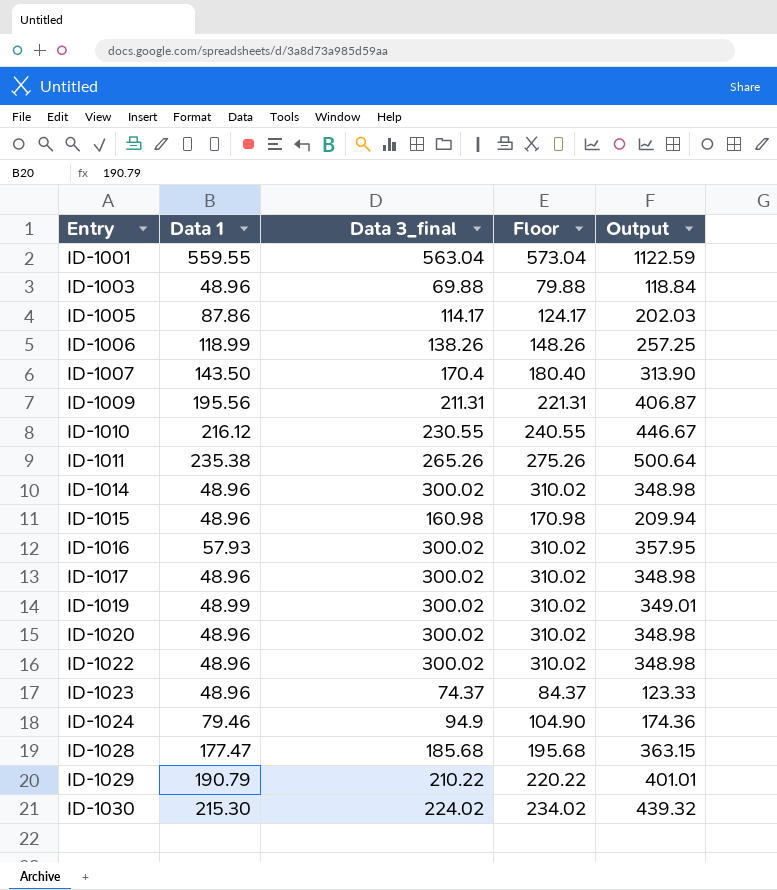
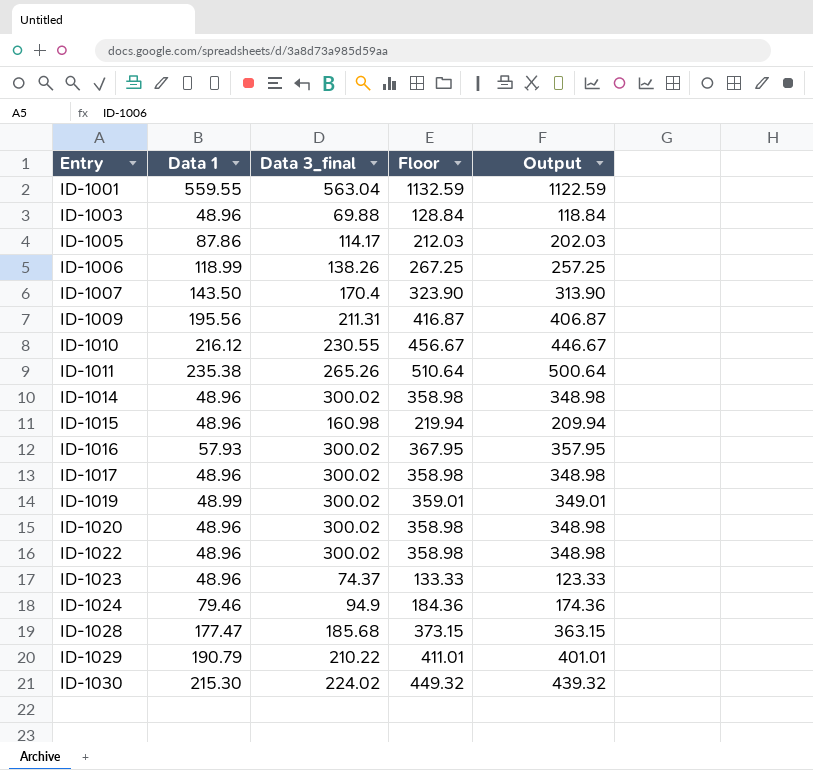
column Floor | formula: [Data 3_final] + 10 -> [Output] + 10

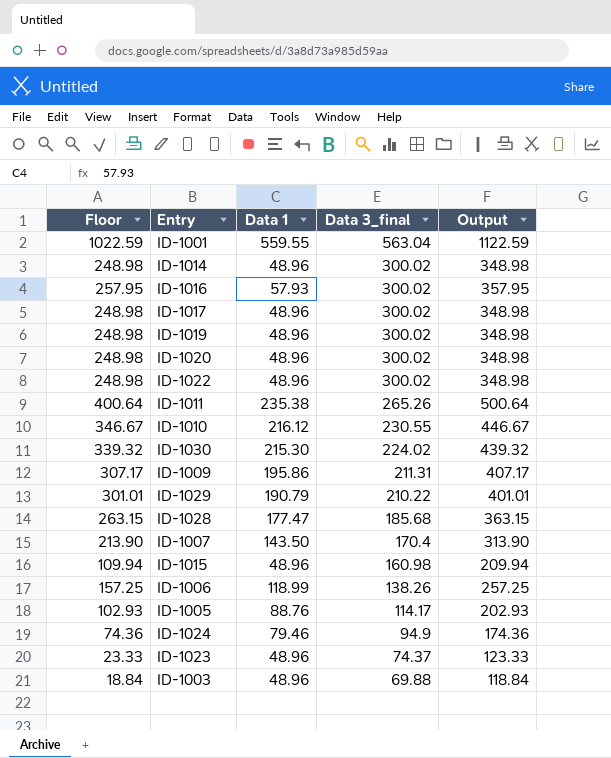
row order: Entry ascending -> Data 3_final descending
column Floor | formula: [Output] + 10 -> [Output] - 100
column Floor | position: 4 -> 1
ID-1019 | Data 1: 48.99 -> 48.96
ID-1019 | Output: 349.01 -> 348.98
ID-1009 | Data 1: 195.56 -> 195.86
ID-1009 | Output: 406.87 -> 407.17
ID-1005 | Data 1: 87.86 -> 88.76
ID-1005 | Output: 202.03 -> 202.93

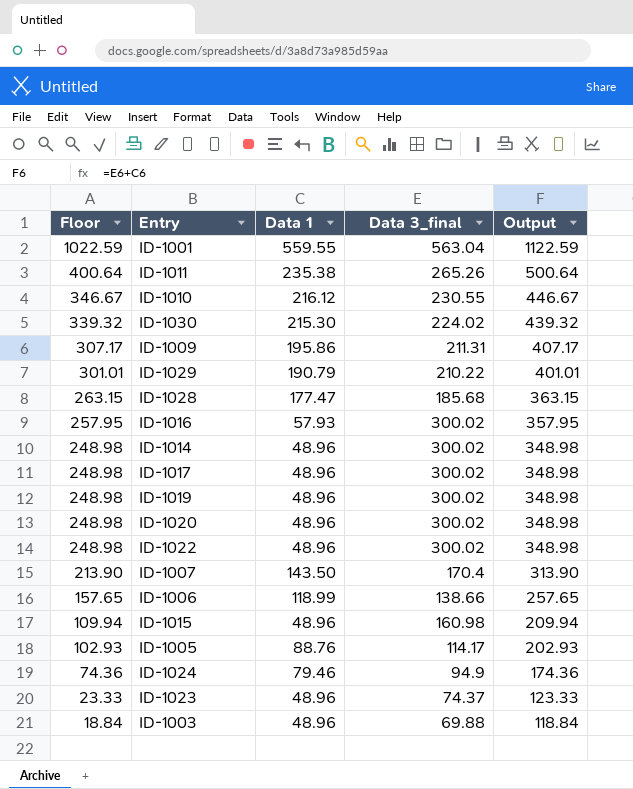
row order: Data 3_final descending -> Floor descending
ID-1006 | Floor: 157.25 -> 157.65
ID-1006 | Data 3_final: 138.26 -> 138.66
ID-1006 | Output: 257.25 -> 257.65

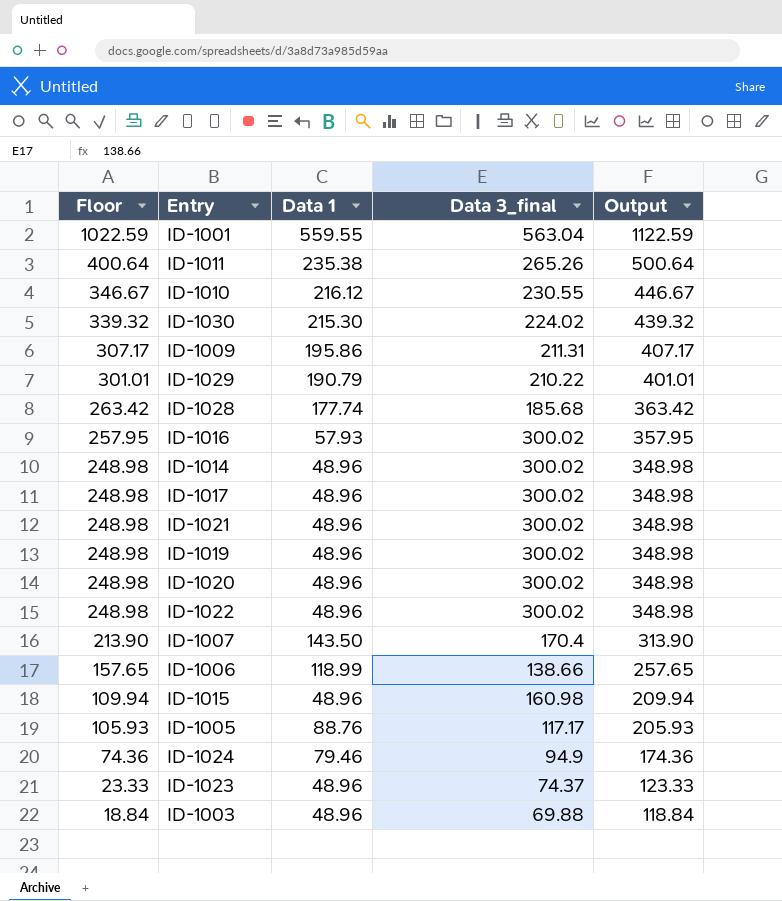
ID-1028 | Floor: 263.15 -> 263.42
ID-1028 | Data 1: 177.47 -> 177.74
ID-1028 | Output: 363.15 -> 363.42
row ID-1021: none -> 248.98 | 48.96 | 300.02 | 348.98
ID-1005 | Floor: 102.93 -> 105.93
ID-1005 | Data 3_final: 114.17 -> 117.17
ID-1005 | Output: 202.93 -> 205.93

